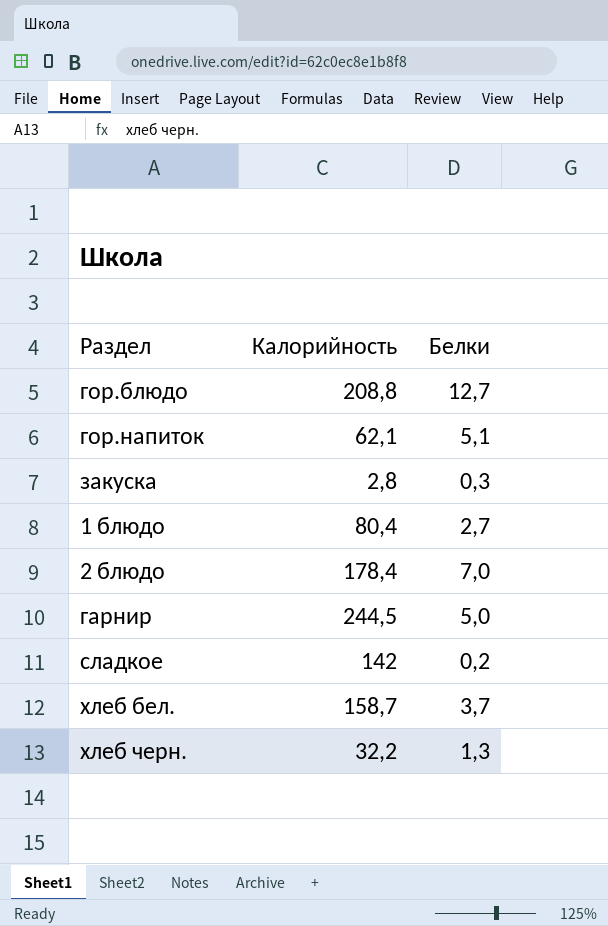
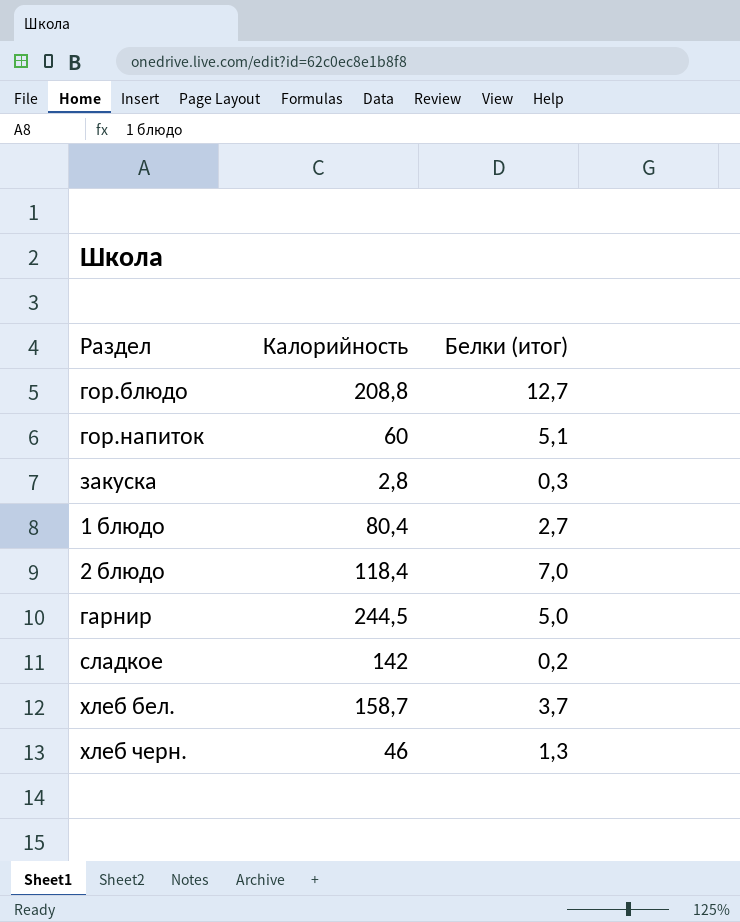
column name: Белки -> Белки (итог)
гор.напиток | Калорийность: 62,1 -> 60
2 блюдо | Калорийность: 178,4 -> 118,4
хлеб черн. | Калорийность: 32,2 -> 46

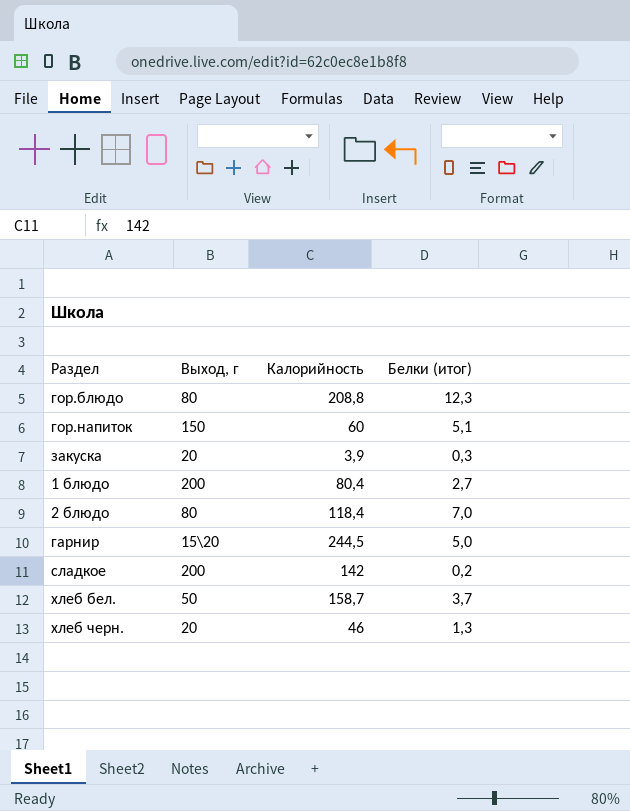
column Выход, г | position: none -> 2
гор.блюдо | Белки (итог): 12,7 -> 12,3
закуска | Калорийность: 2,8 -> 3,9

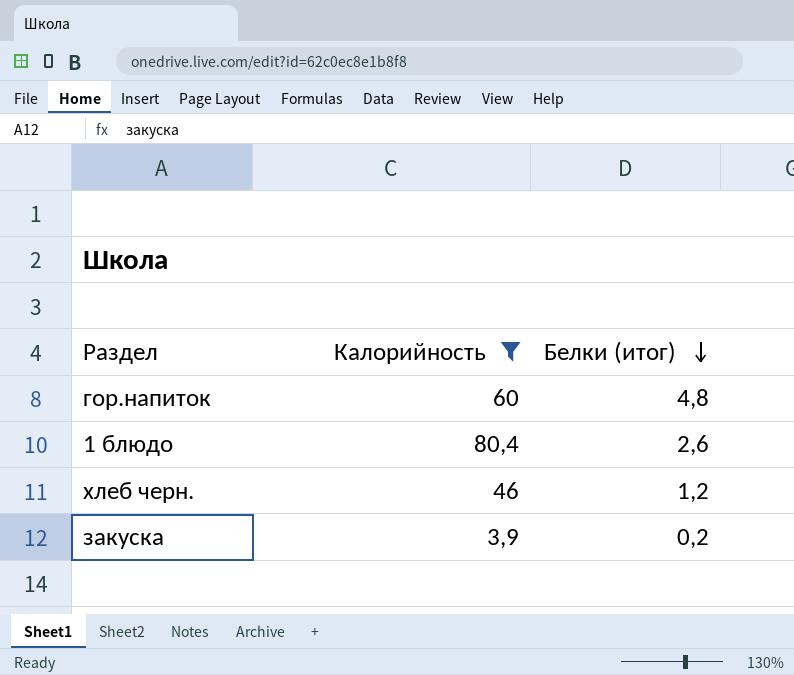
filter: none -> Калорийность <= 80,4
row order: none -> Белки (итог) descending
column Выход, г | position: 2 -> none
гор.напиток | Белки (итог): 5,1 -> 4,8
1 блюдо | Белки (итог): 2,7 -> 2,6
хлеб черн. | Белки (итог): 1,3 -> 1,2
закуска | Белки (итог): 0,3 -> 0,2

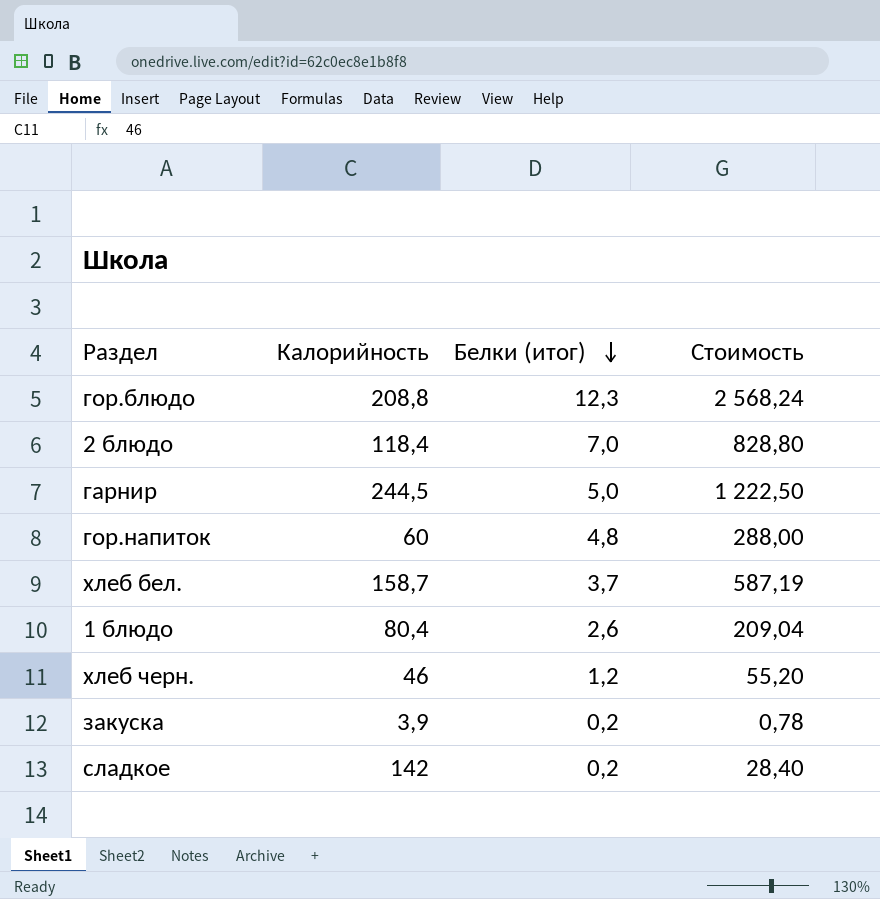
filter: Калорийность <= 80,4 -> none
column Стоимость | formula: none -> [Калорийность] * [Белки (итог)]

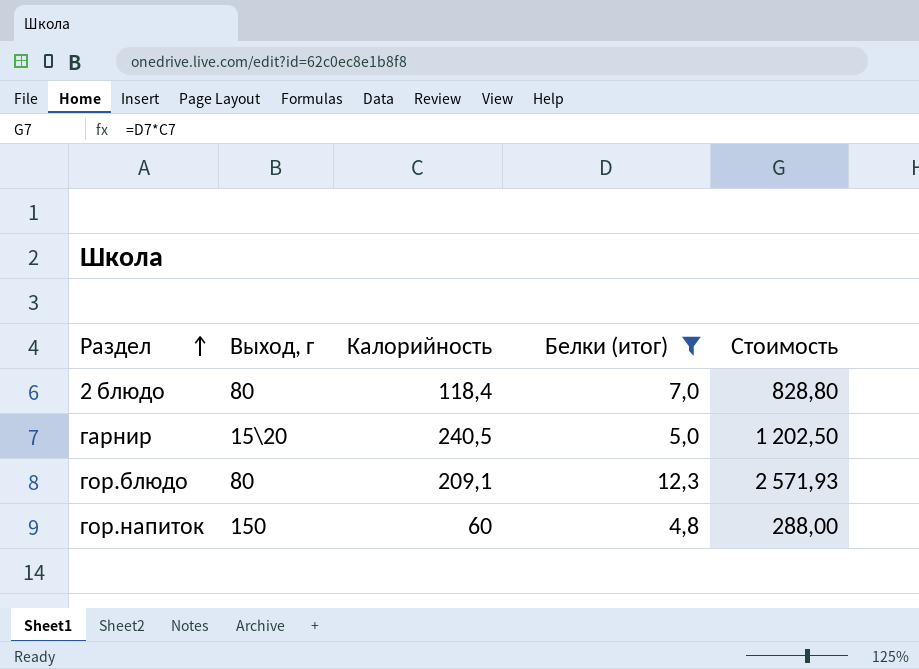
filter: none -> Белки (итог) >= 4,8
row order: Белки (итог) descending -> Раздел ascending
column Выход, г | position: none -> 2
гарнир | Калорийность: 244,5 -> 240,5
гарнир | Стоимость: 1 222,50 -> 1 202,50
гор.блюдо | Калорийность: 208,8 -> 209,1
гор.блюдо | Стоимость: 2 568,24 -> 2 571,93

